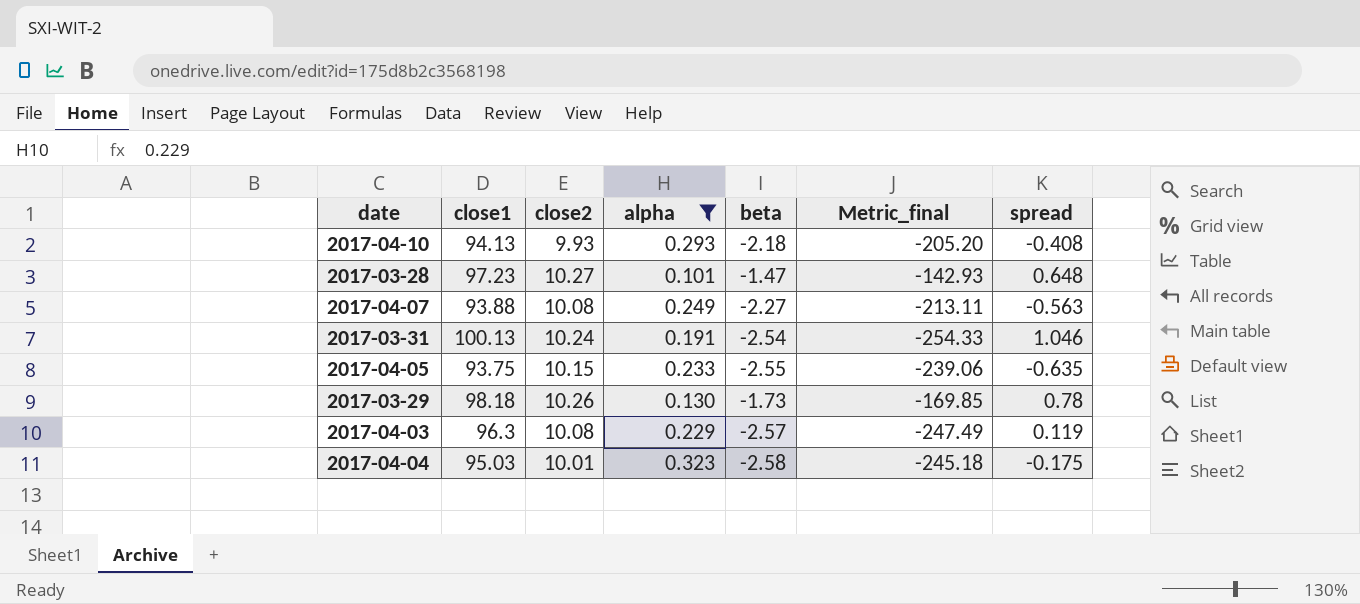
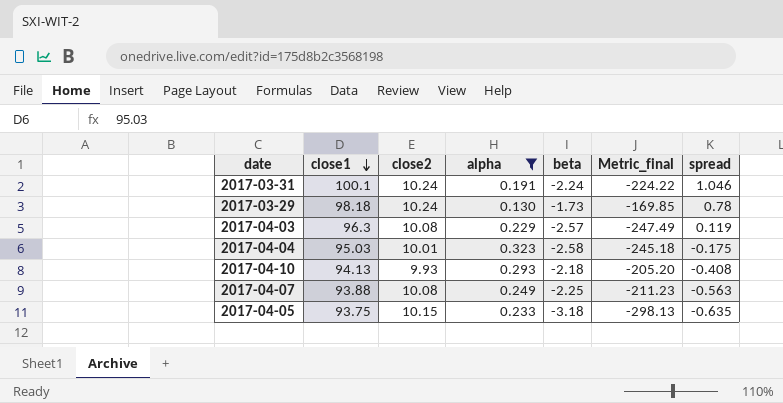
row order: none -> close1 descending
row 2017-03-28: 97.23 | 10.27 | 0.101 | -1.47 | -142.93 | 0.648 -> none
2017-03-31 | close1: 100.13 -> 100.1
2017-03-31 | beta: -2.54 -> -2.24
2017-03-31 | Metric_final: -254.33 -> -224.22
2017-03-29 | close2: 10.26 -> 10.24
2017-04-07 | beta: -2.27 -> -2.25
2017-04-07 | Metric_final: -213.11 -> -211.23
2017-04-05 | beta: -2.55 -> -3.18
2017-04-05 | Metric_final: -239.06 -> -298.13

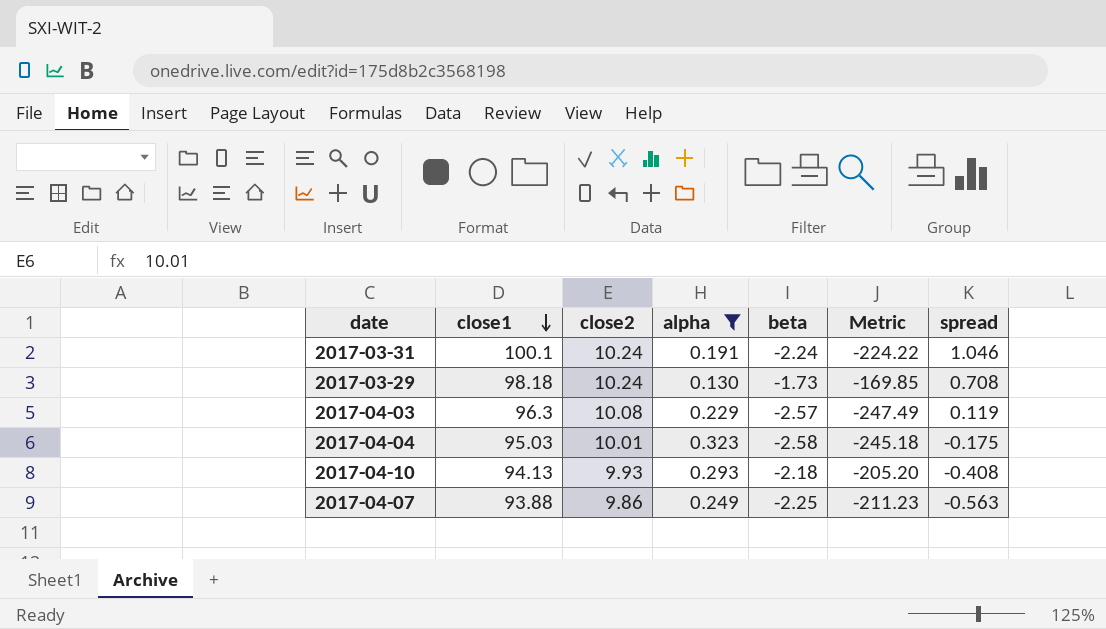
column name: Metric_final -> Metric
row 2017-04-05: 93.75 | 10.15 | 0.233 | -3.18 | -298.13 | -0.635 -> none
2017-03-29 | spread: 0.78 -> 0.708
2017-04-07 | close2: 10.08 -> 9.86

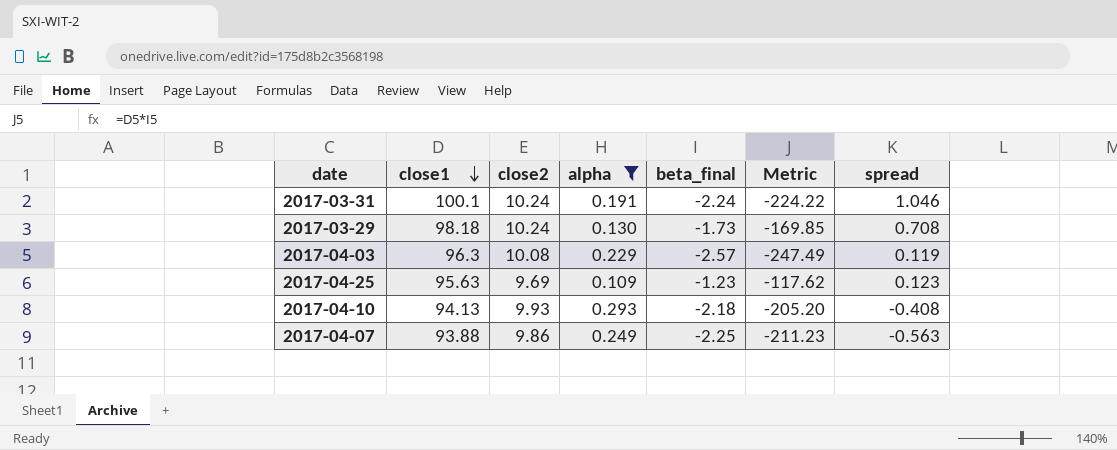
column name: beta -> beta_final
row 2017-04-04: 95.03 | 10.01 | 0.323 | -2.58 | -245.18 | -0.175 -> none
row 2017-04-25: none -> 95.63 | 9.69 | 0.109 | -1.23 | -117.62 | 0.123

